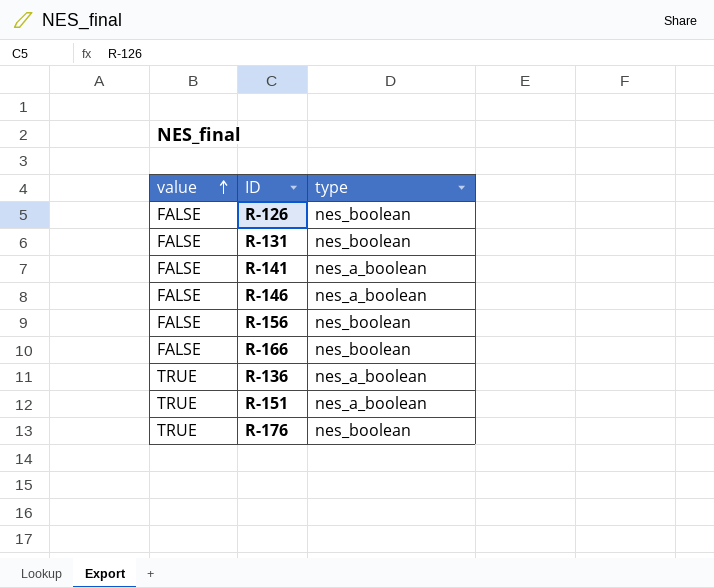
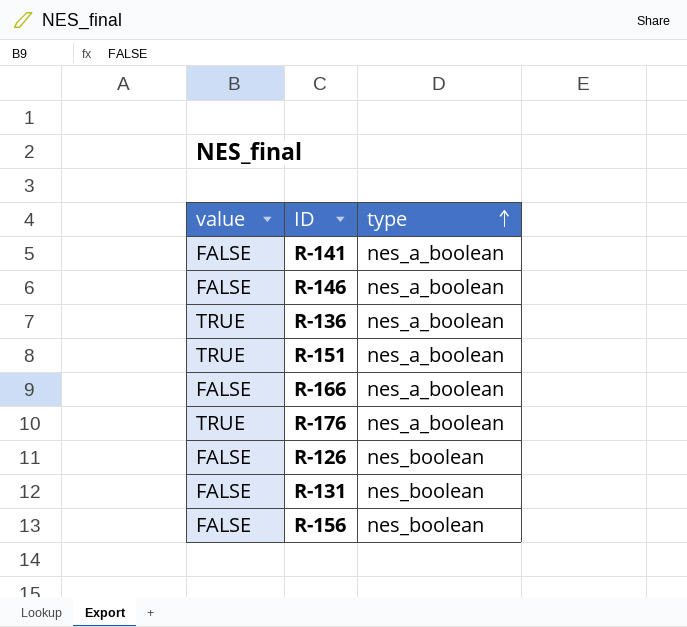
row order: value ascending -> type ascending
R-166 | type: nes_boolean -> nes_a_boolean
R-176 | type: nes_boolean -> nes_a_boolean

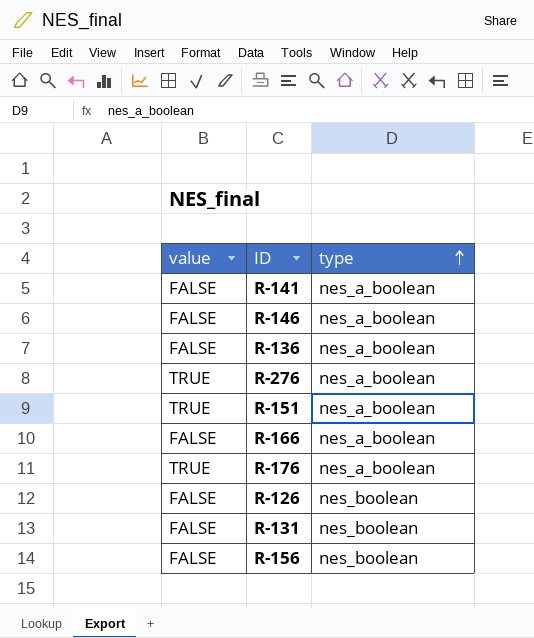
R-136 | value: TRUE -> FALSE
row R-276: none -> TRUE | nes_a_boolean

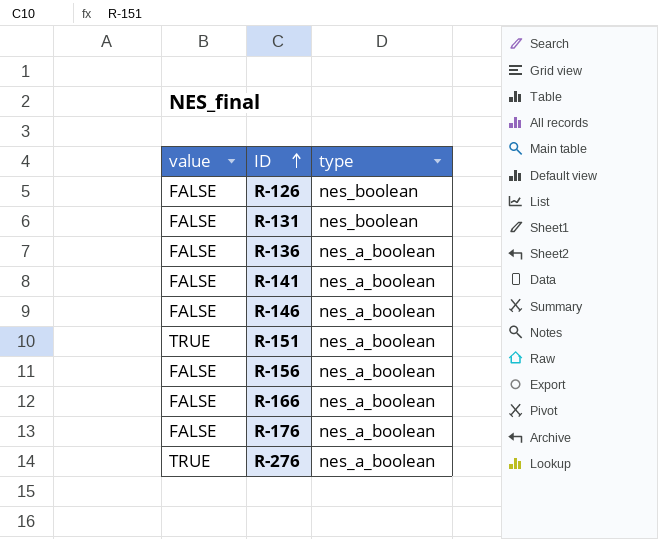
row order: type ascending -> ID ascending
R-156 | type: nes_boolean -> nes_a_boolean
R-176 | value: TRUE -> FALSE

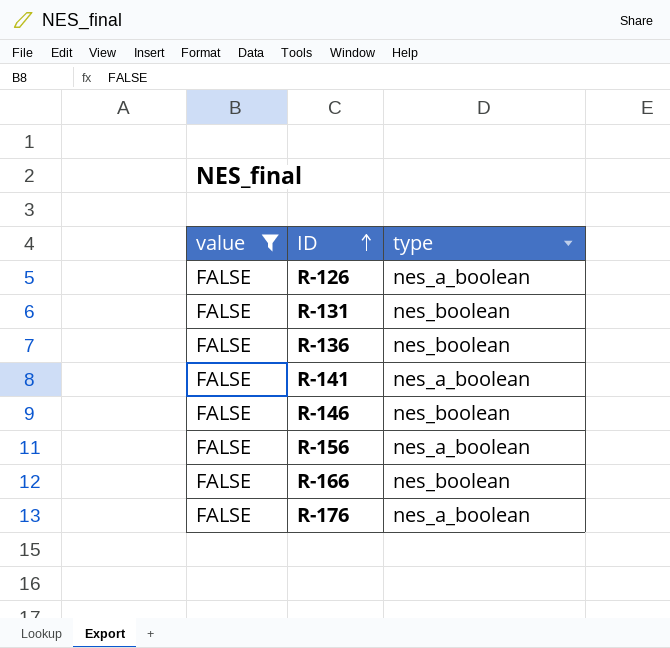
filter: none -> value = FALSE
R-126 | type: nes_boolean -> nes_a_boolean
R-136 | type: nes_a_boolean -> nes_boolean
R-146 | type: nes_a_boolean -> nes_boolean
R-166 | type: nes_a_boolean -> nes_boolean

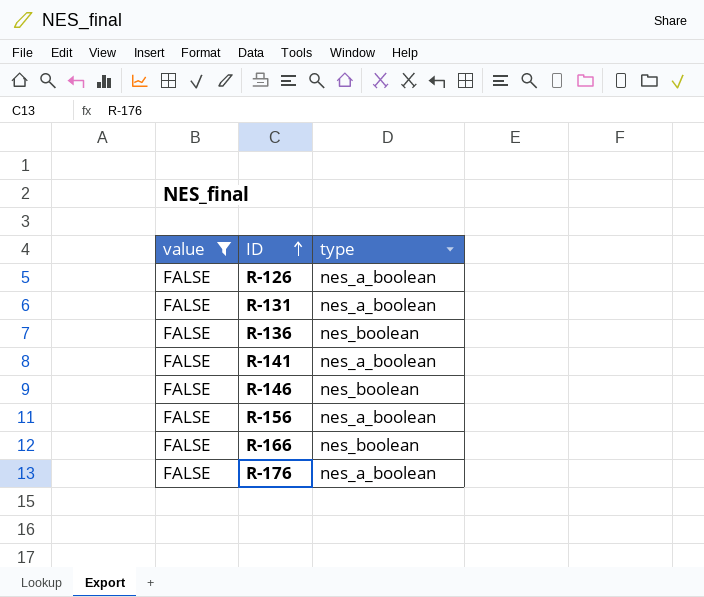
R-131 | type: nes_boolean -> nes_a_boolean

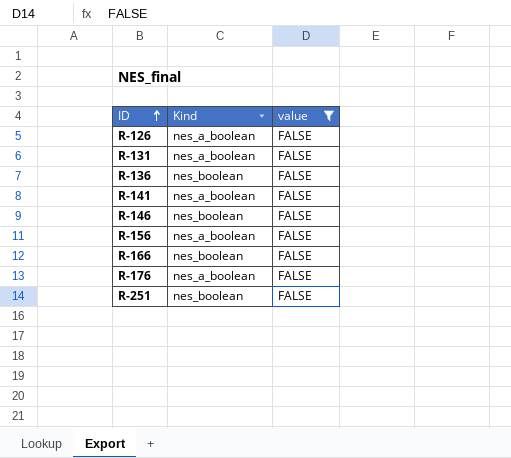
column name: type -> Kind
column value | position: 1 -> 3
row R-251: none -> nes_boolean | FALSE

